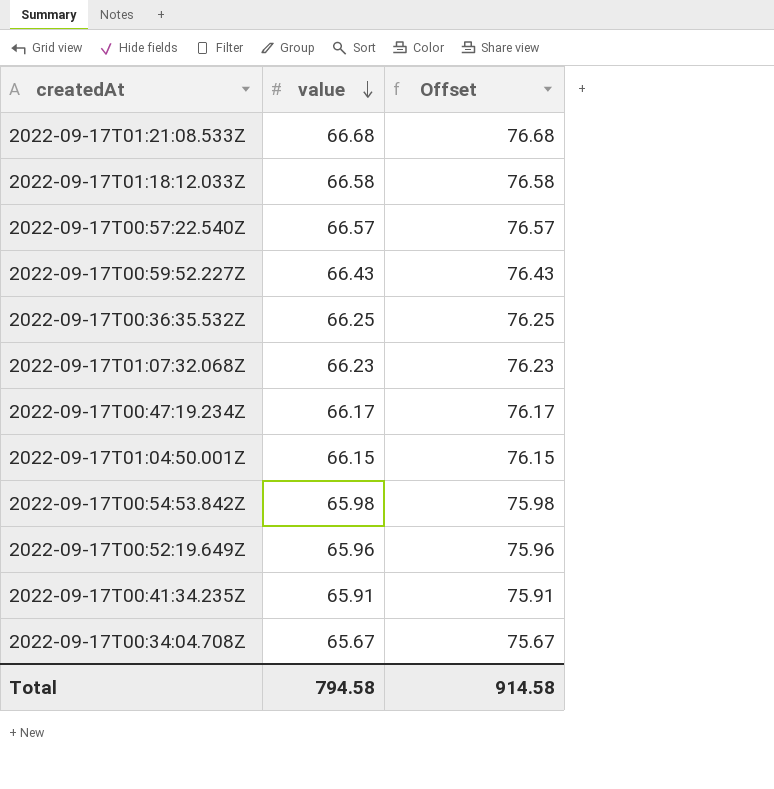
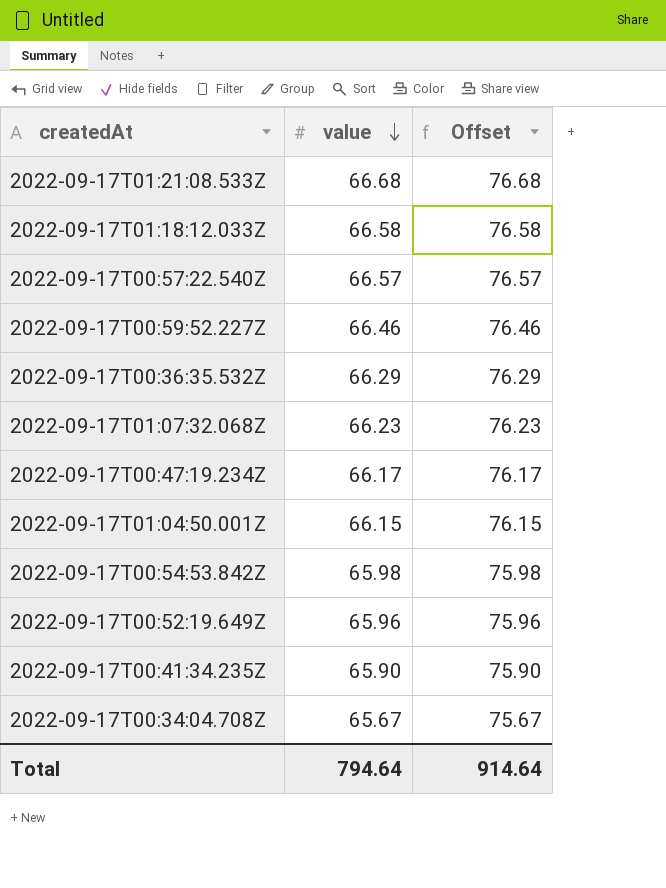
2022-09-17T00:59:52.227Z | value: 66.43 -> 66.46
2022-09-17T00:59:52.227Z | Offset: 76.43 -> 76.46
2022-09-17T00:36:35.532Z | value: 66.25 -> 66.29
2022-09-17T00:36:35.532Z | Offset: 76.25 -> 76.29
2022-09-17T00:41:34.235Z | value: 65.91 -> 65.90
2022-09-17T00:41:34.235Z | Offset: 75.91 -> 75.90
Total | value: 794.58 -> 794.64
Total | Offset: 914.58 -> 914.64

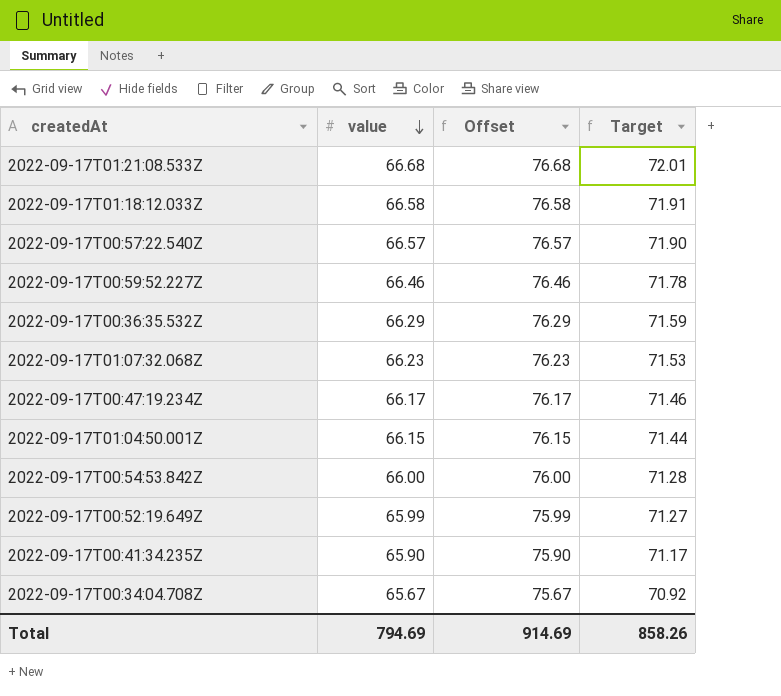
column Target | formula: none -> [value] * 1.08
2022-09-17T00:54:53.842Z | value: 65.98 -> 66.00
2022-09-17T00:54:53.842Z | Offset: 75.98 -> 76.00
2022-09-17T00:52:19.649Z | value: 65.96 -> 65.99
2022-09-17T00:52:19.649Z | Offset: 75.96 -> 75.99
Total | value: 794.64 -> 794.69
Total | Offset: 914.64 -> 914.69

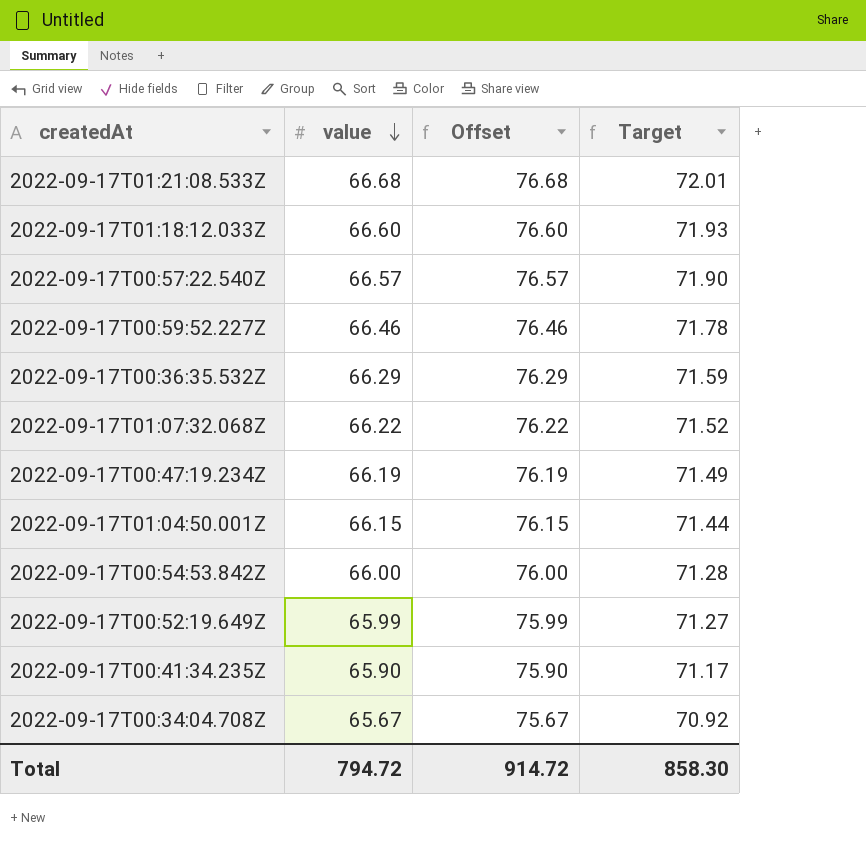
2022-09-17T01:18:12.033Z | value: 66.58 -> 66.60
2022-09-17T01:18:12.033Z | Offset: 76.58 -> 76.60
2022-09-17T01:18:12.033Z | Target: 71.91 -> 71.93
2022-09-17T01:07:32.068Z | value: 66.23 -> 66.22
2022-09-17T01:07:32.068Z | Offset: 76.23 -> 76.22
2022-09-17T01:07:32.068Z | Target: 71.53 -> 71.52
2022-09-17T00:47:19.234Z | value: 66.17 -> 66.19
2022-09-17T00:47:19.234Z | Offset: 76.17 -> 76.19
2022-09-17T00:47:19.234Z | Target: 71.46 -> 71.49
Total | value: 794.69 -> 794.72
Total | Offset: 914.69 -> 914.72
Total | Target: 858.26 -> 858.30

